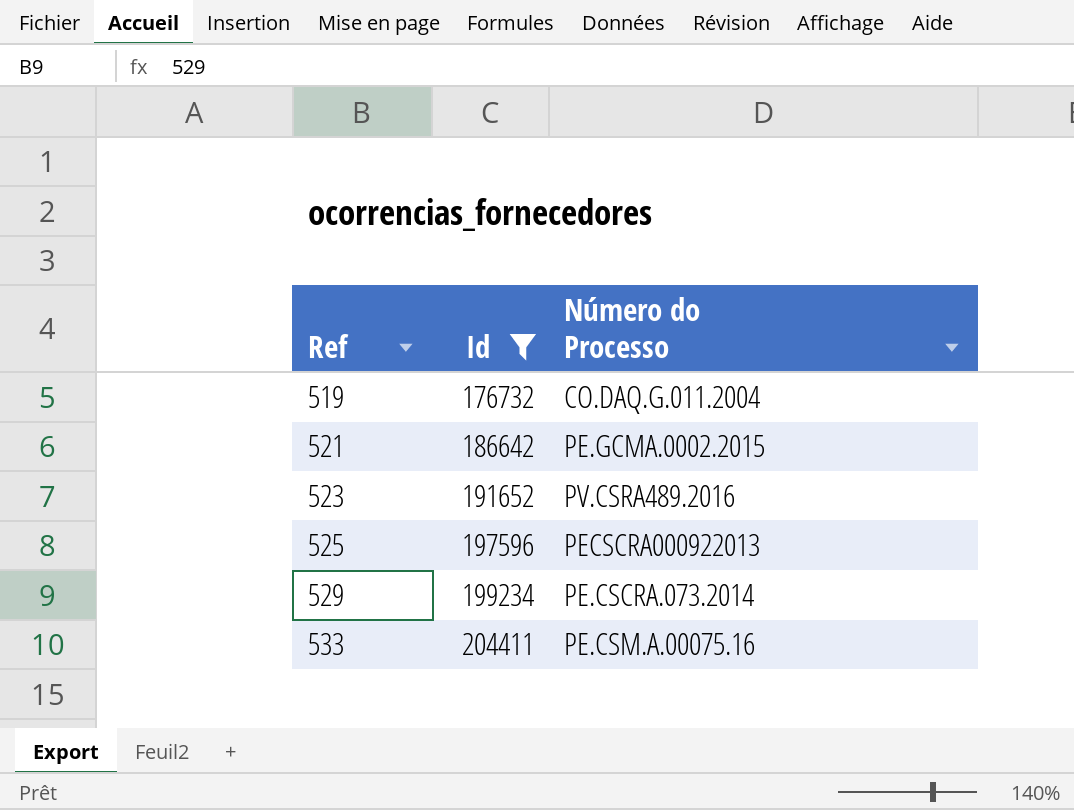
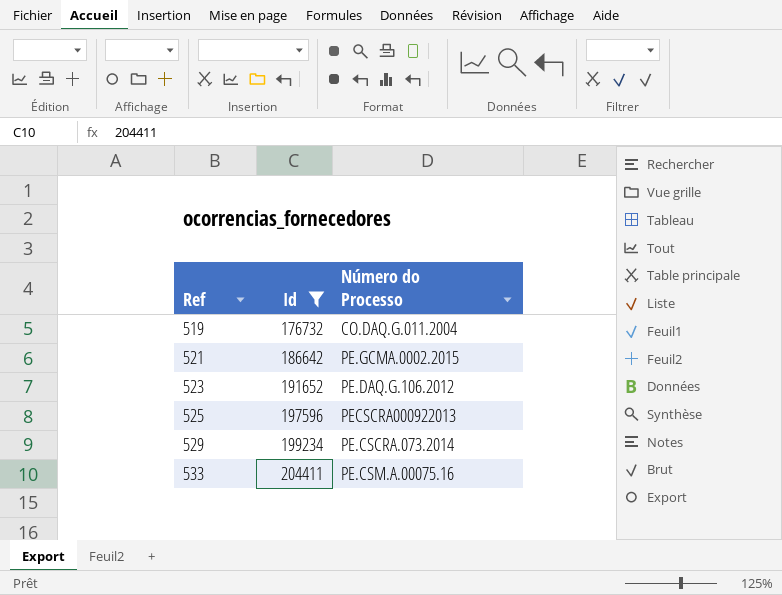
523 | Número do Processo: PV.CSRA489.2016 -> PE.DAQ.G.106.2012

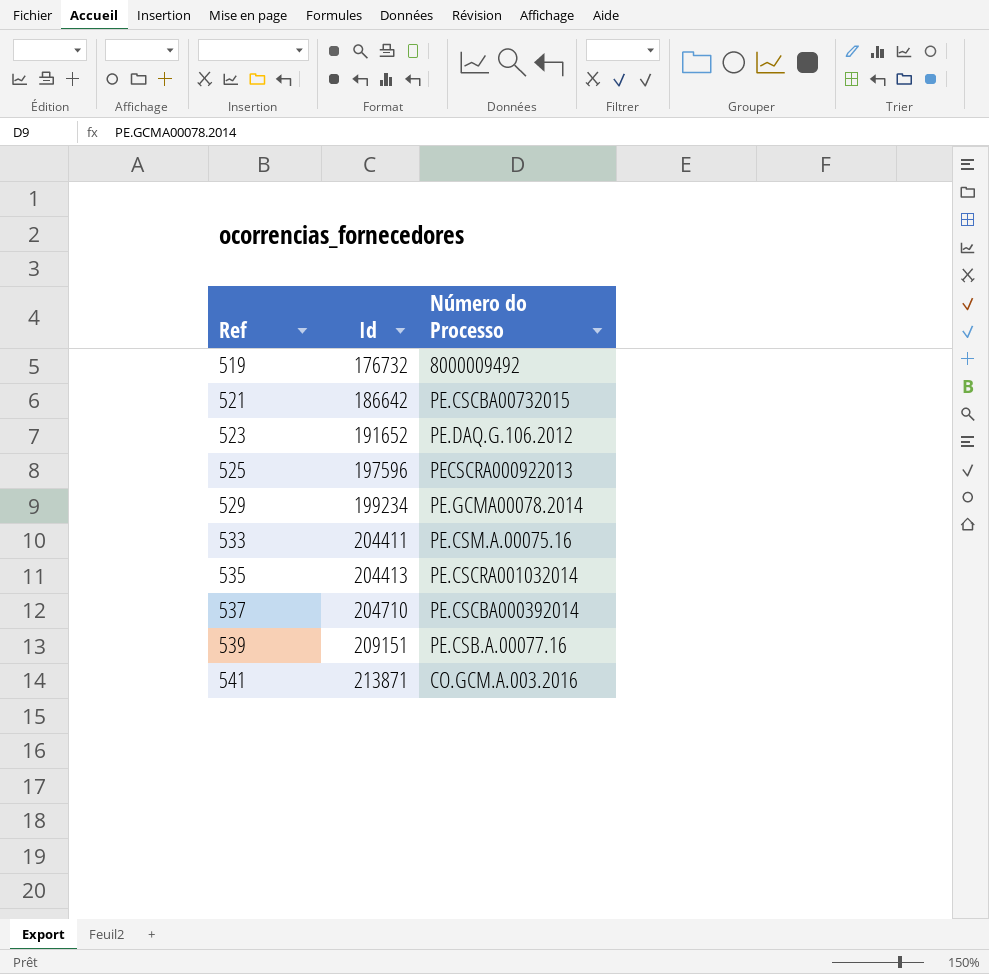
filter: Id <= 204411 -> none
519 | Número do Processo: CO.DAQ.G.011.2004 -> 8000009492
521 | Número do Processo: PE.GCMA.0002.2015 -> PE.CSCBA00732015
529 | Número do Processo: PE.CSCRA.073.2014 -> PE.GCMA00078.2014

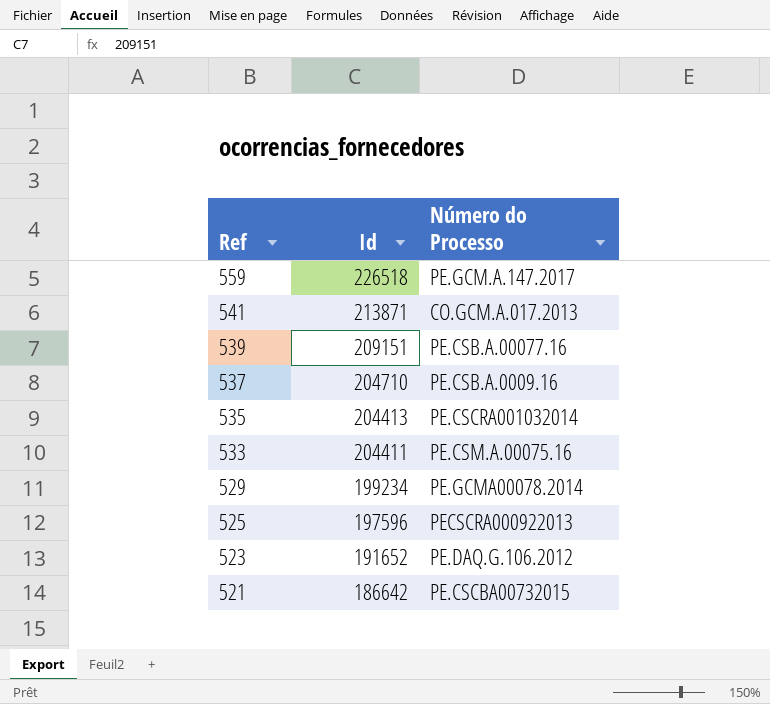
row order: Ref ascending -> Ref descending
row 519: 176732 | 8000009492 -> none
row 559: none -> 226518 | PE.GCM.A.147.2017
541 | Número do Processo: CO.GCM.A.003.2016 -> CO.GCM.A.017.2013
537 | Número do Processo: PE.CSCBA000392014 -> PE.CSB.A.0009.16

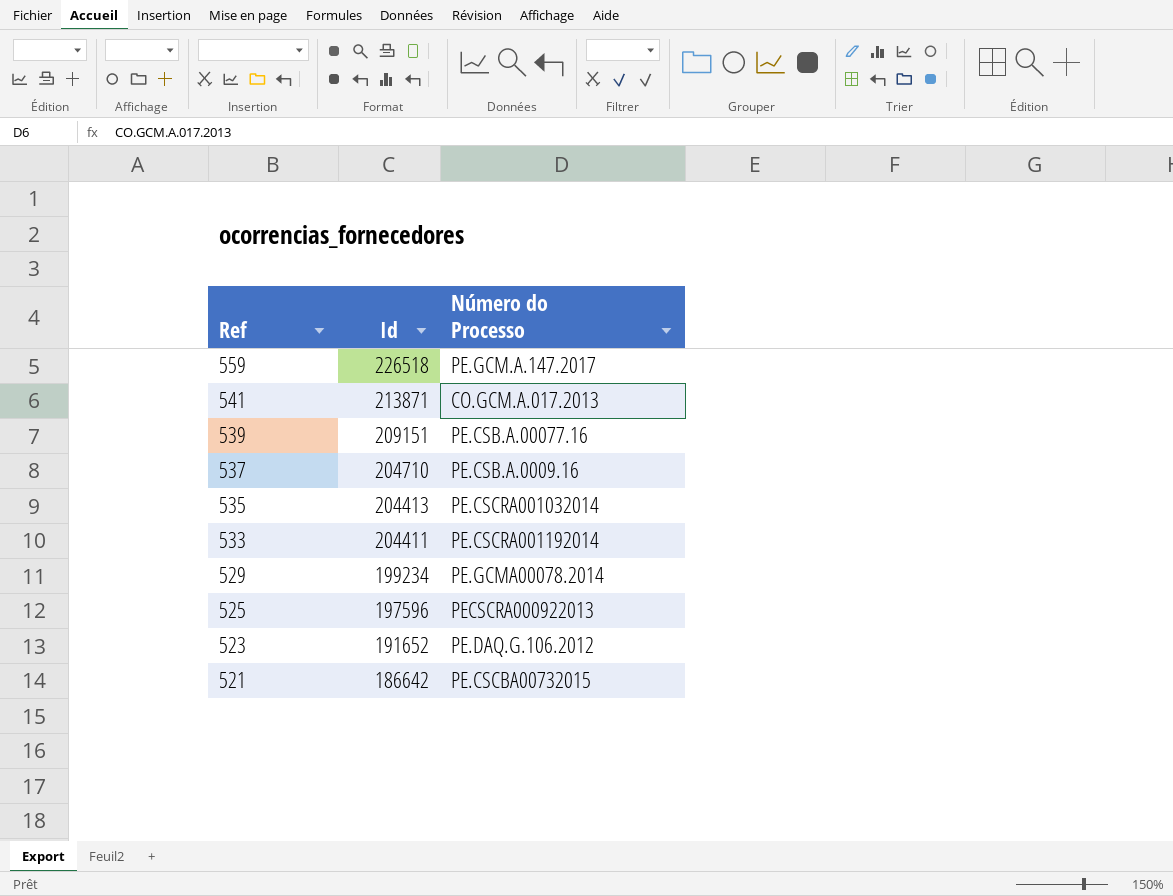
533 | Número do Processo: PE.CSM.A.00075.16 -> PE.CSCRA001192014

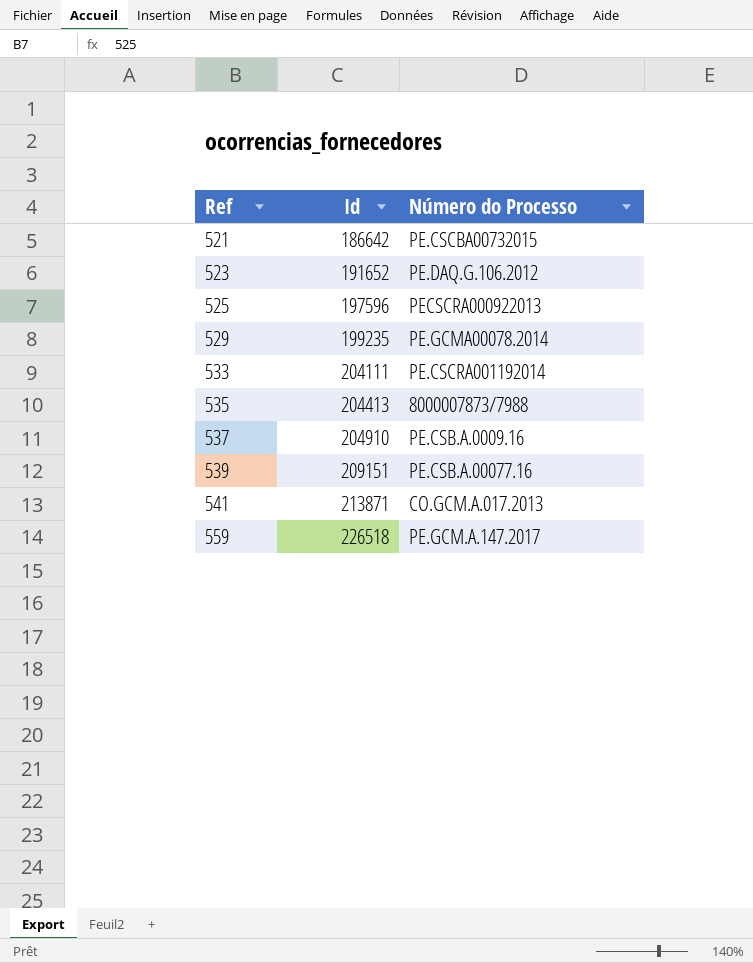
row order: Ref descending -> Ref ascending
529 | Id: 199234 -> 199235
533 | Id: 204411 -> 204111
535 | Número do Processo: PE.CSCRA001032014 -> 8000007873/7988
537 | Id: 204710 -> 204910

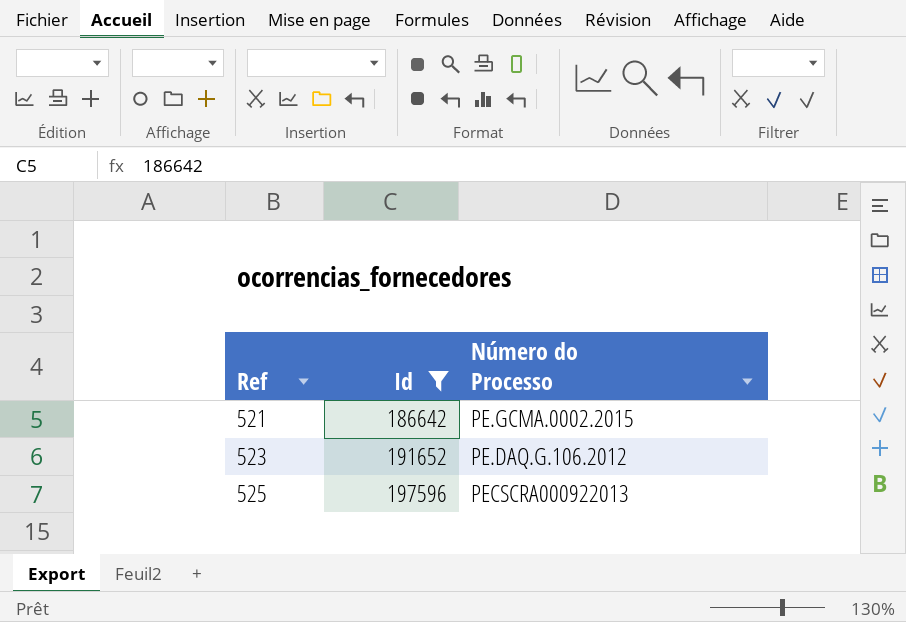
filter: none -> Id <= 197596
521 | Número do Processo: PE.CSCBA00732015 -> PE.GCMA.0002.2015

